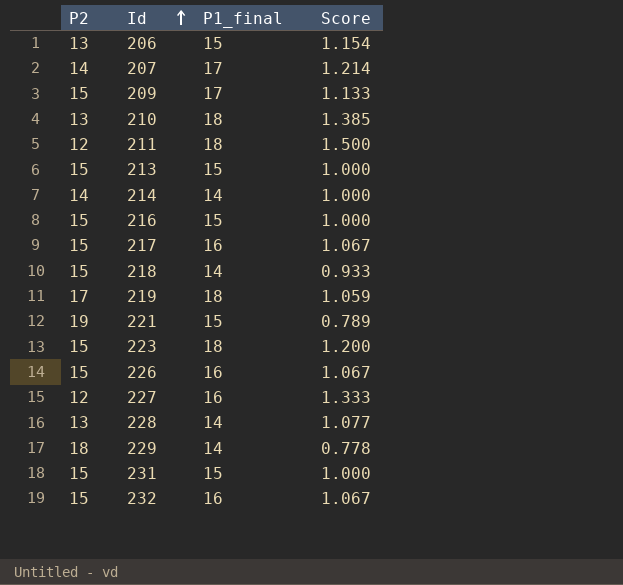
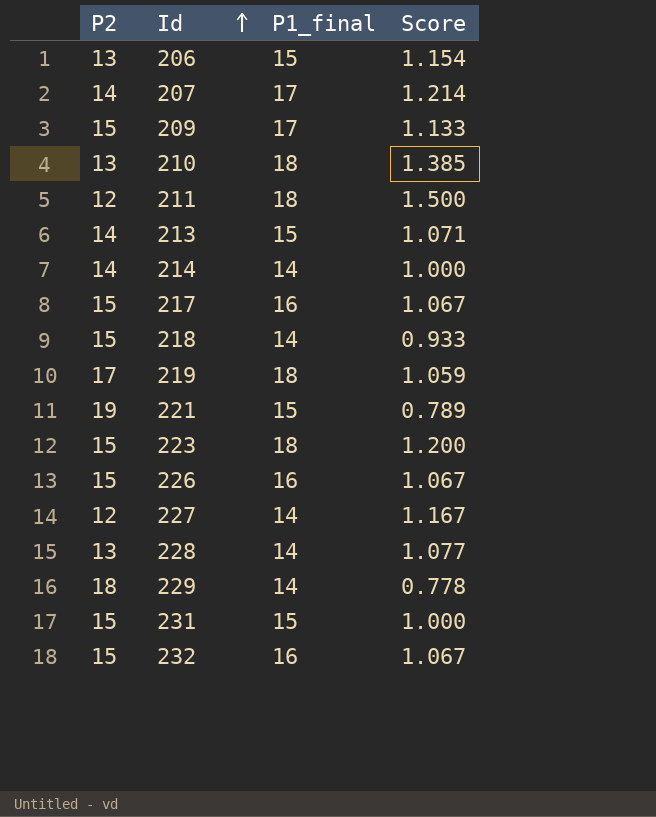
row 216: 15 | 15 | 1.000 -> none
213 | P2: 15 -> 14
213 | Score: 1.000 -> 1.071
227 | P1_final: 16 -> 14
227 | Score: 1.333 -> 1.167

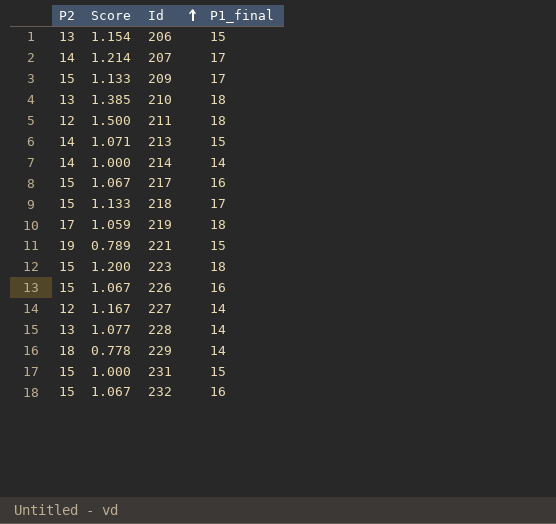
column Score | position: 4 -> 2
218 | Score: 0.933 -> 1.133
218 | P1_final: 14 -> 17

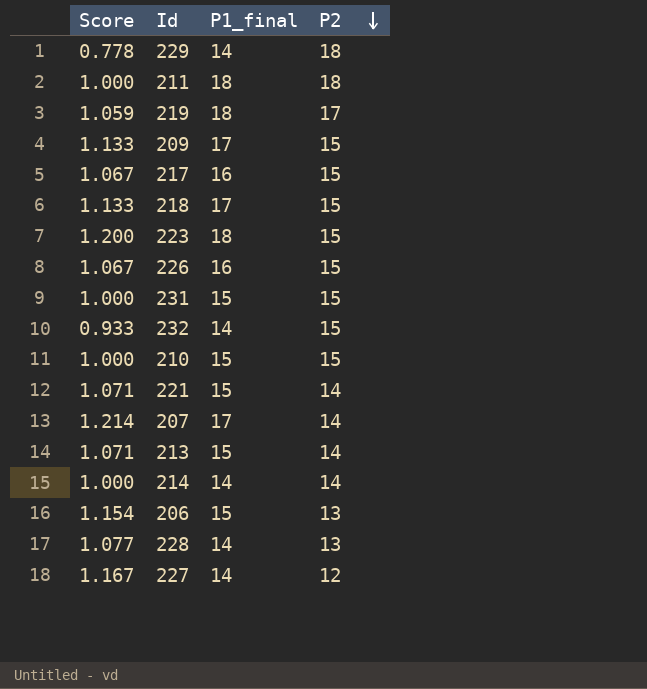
row order: Id ascending -> P2 descending
column P2 | position: 1 -> 4
211 | Score: 1.500 -> 1.000
211 | P2: 12 -> 18
232 | Score: 1.067 -> 0.933
232 | P1_final: 16 -> 14
210 | Score: 1.385 -> 1.000
210 | P1_final: 18 -> 15
210 | P2: 13 -> 15
221 | Score: 0.789 -> 1.071
221 | P2: 19 -> 14

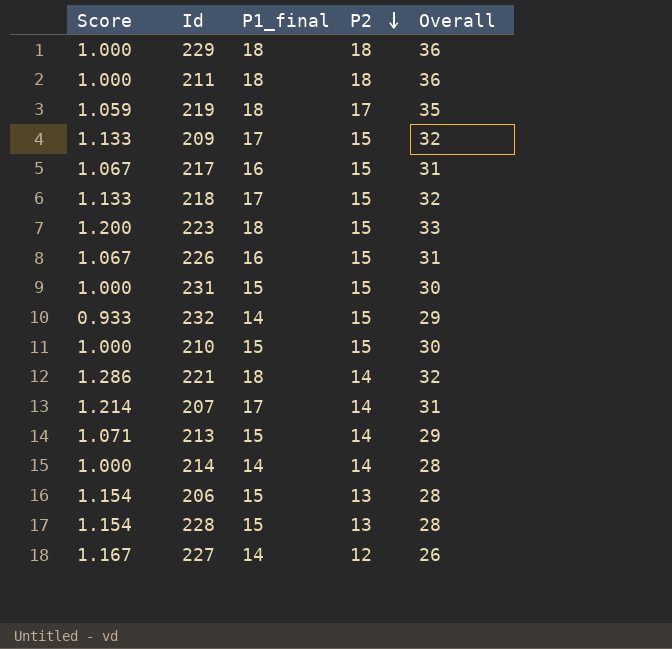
column Overall | formula: none -> [P1_final] + [P2]
229 | Score: 0.778 -> 1.000
229 | P1_final: 14 -> 18
221 | Score: 1.071 -> 1.286
221 | P1_final: 15 -> 18
228 | Score: 1.077 -> 1.154
228 | P1_final: 14 -> 15

